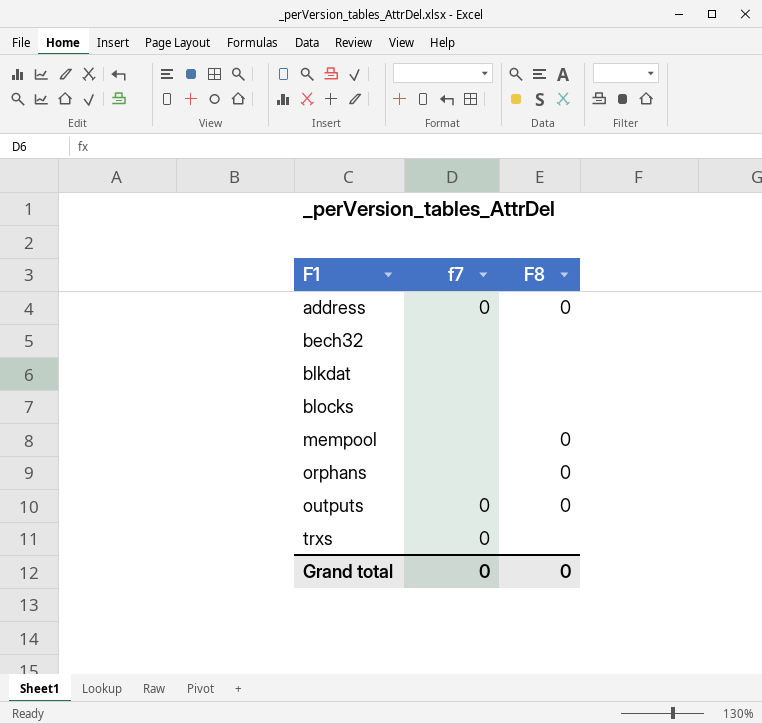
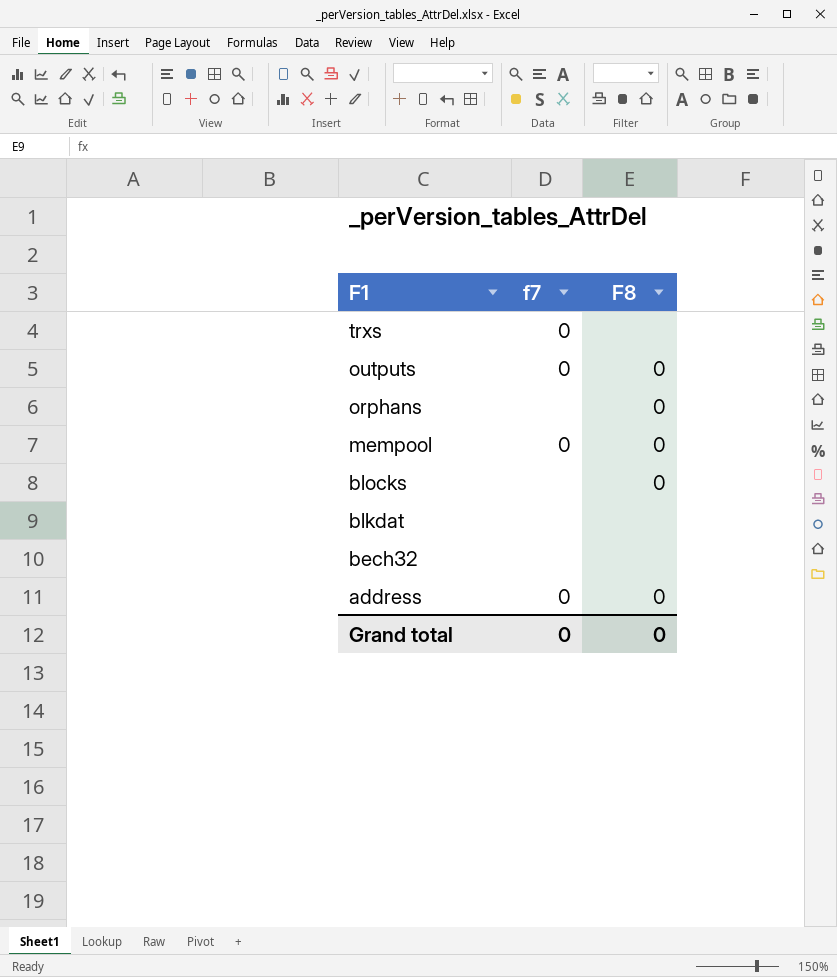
row order: F1 ascending -> F1 descending
mempool | f7: none -> 0
blocks | F8: none -> 0

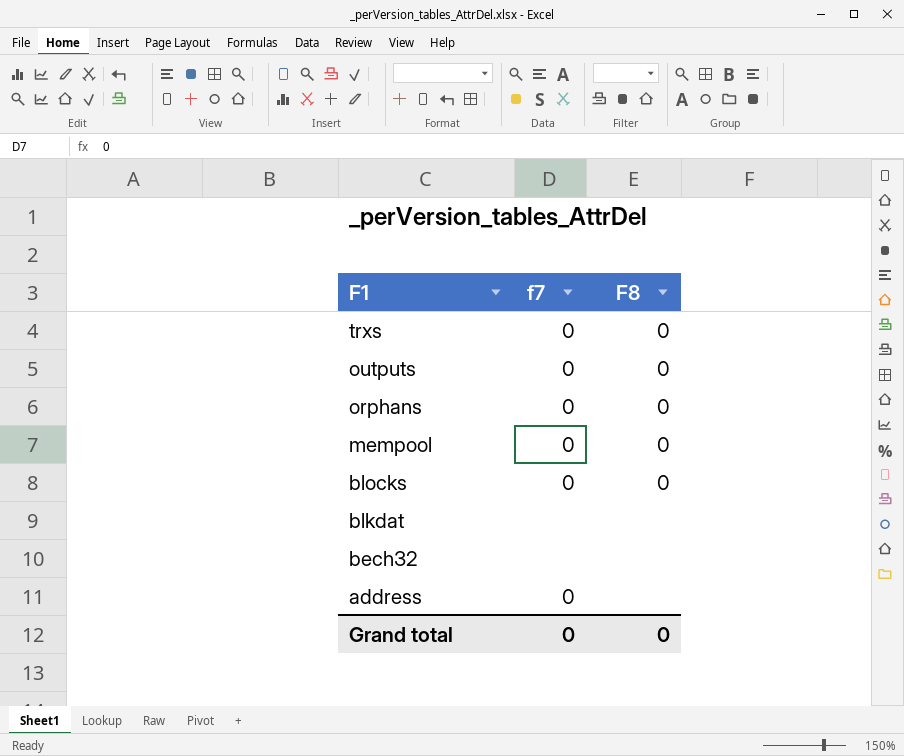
trxs | F8: none -> 0
orphans | f7: none -> 0
blocks | f7: none -> 0
address | F8: 0 -> none

